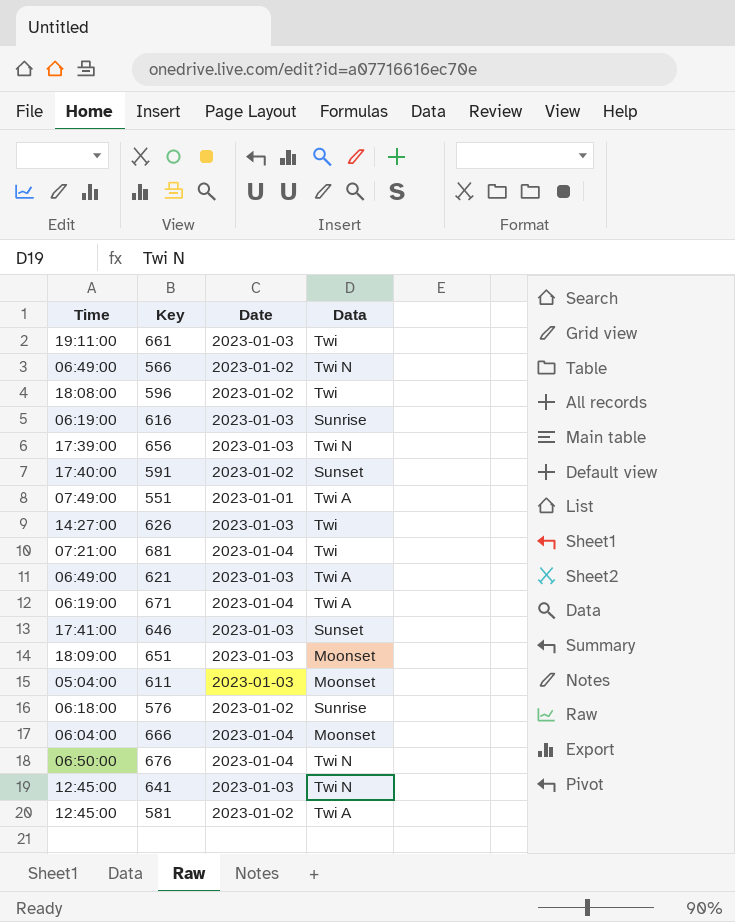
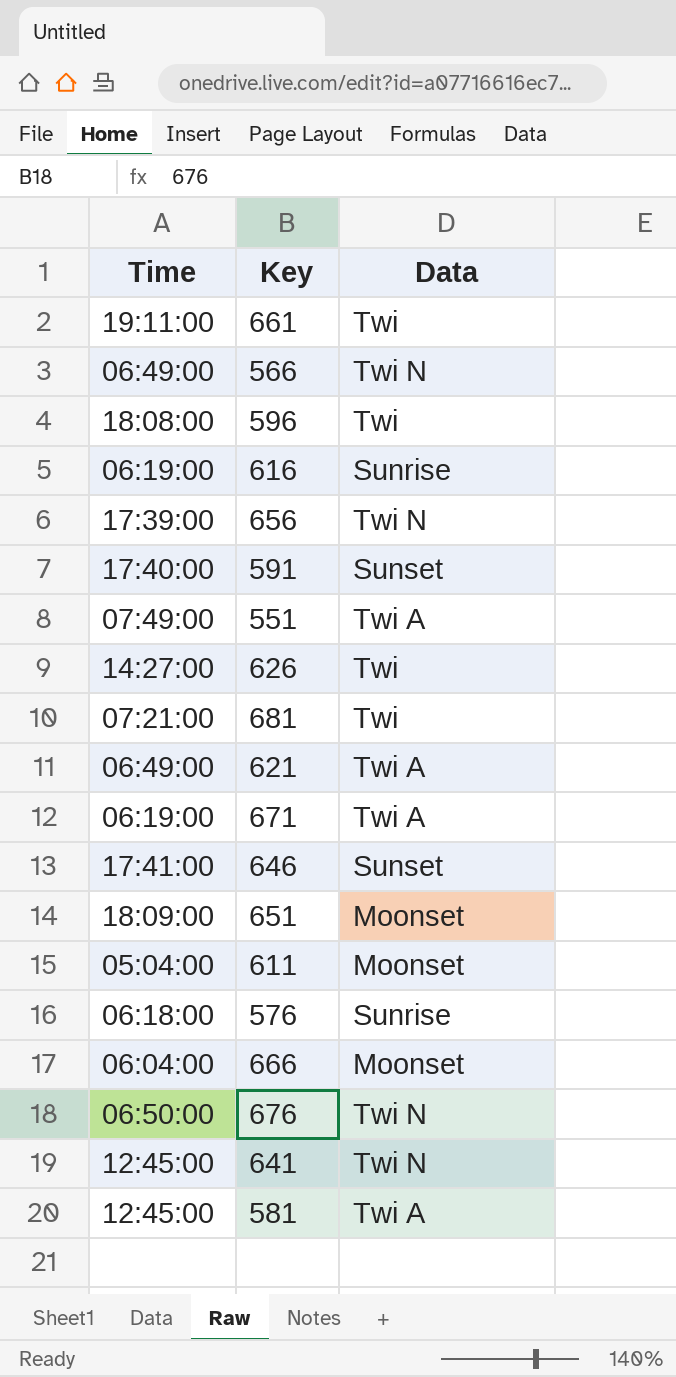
column Date | position: 3 -> none

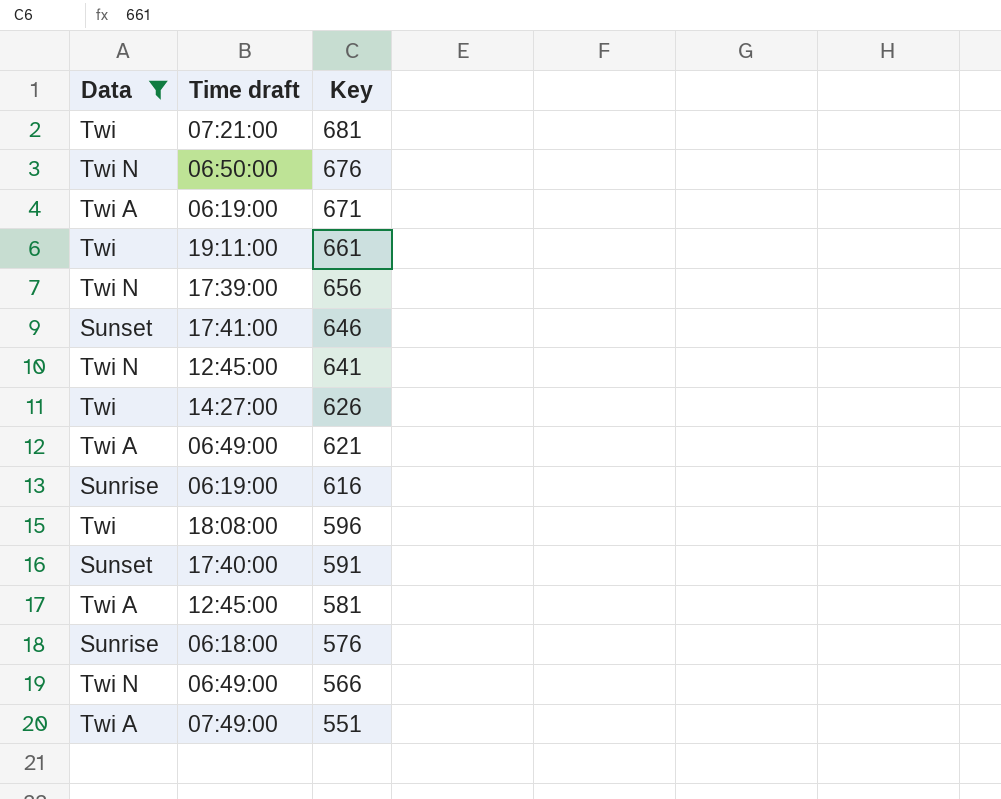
filter: none -> Data != Moonset
row order: none -> Key descending
column Data | position: 3 -> 1
column name: Time -> Time draft

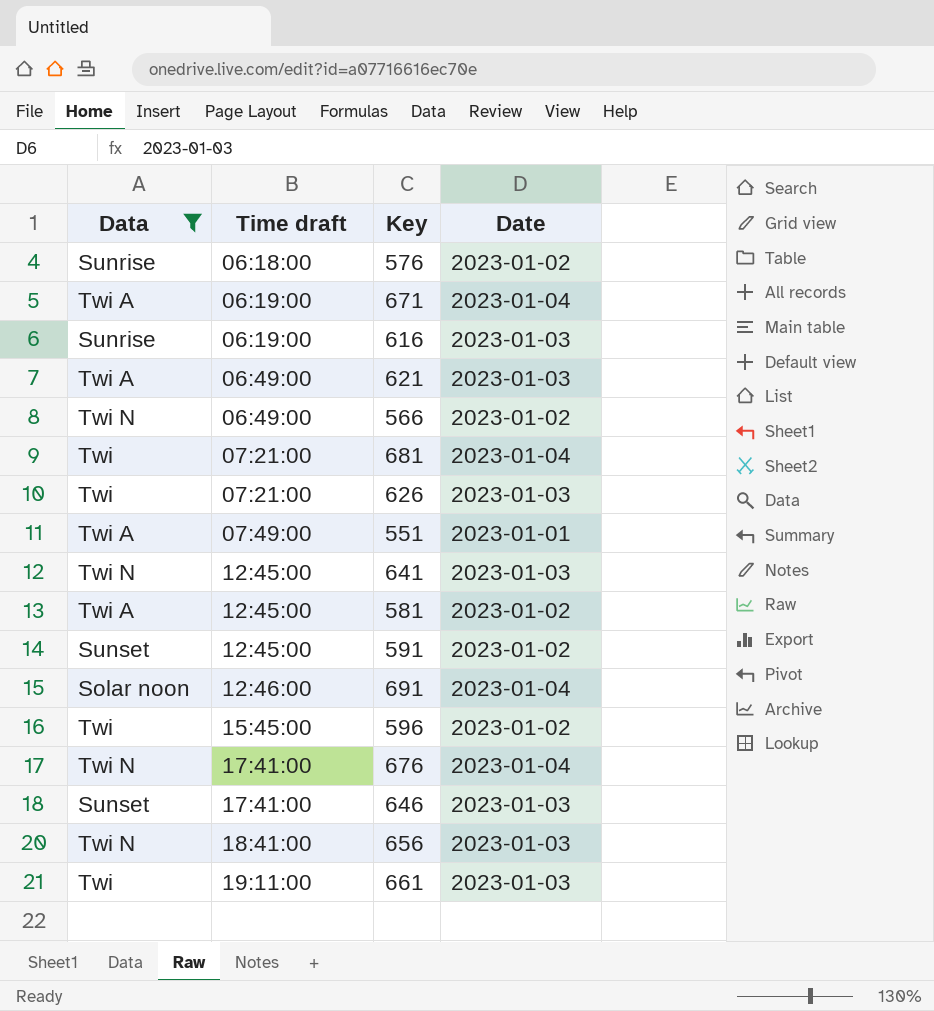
row order: Key descending -> Time draft ascending
column Date | position: none -> 4
626 | Time draft: 14:27:00 -> 07:21:00
591 | Time draft: 17:40:00 -> 12:45:00
row 691: none -> Solar noon | 12:46:00 | 2023-01-04
596 | Time draft: 18:08:00 -> 15:45:00
676 | Time draft: 06:50:00 -> 17:41:00
656 | Time draft: 17:39:00 -> 18:41:00

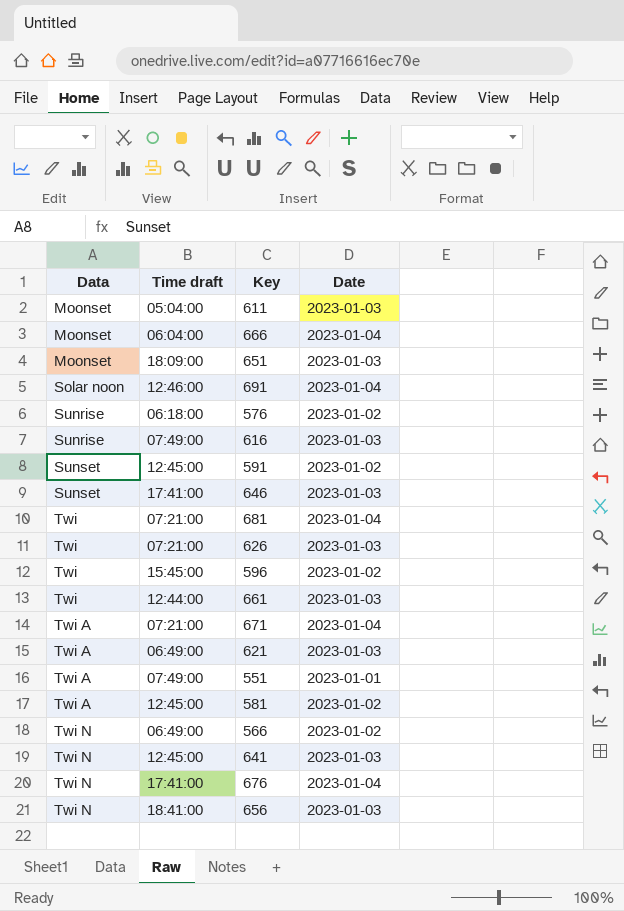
filter: Data != Moonset -> none
row order: Time draft ascending -> Data ascending
616 | Time draft: 06:19:00 -> 07:49:00
661 | Time draft: 19:11:00 -> 12:44:00
671 | Time draft: 06:19:00 -> 07:21:00

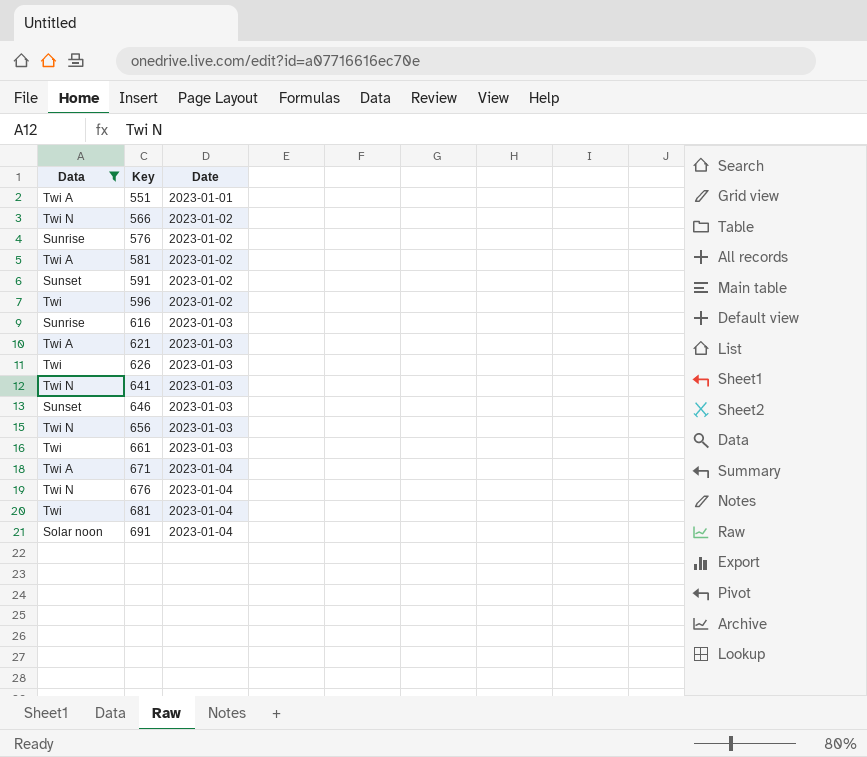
filter: none -> Data != Moonset
row order: Data ascending -> Key ascending
column Time draft | position: 2 -> none

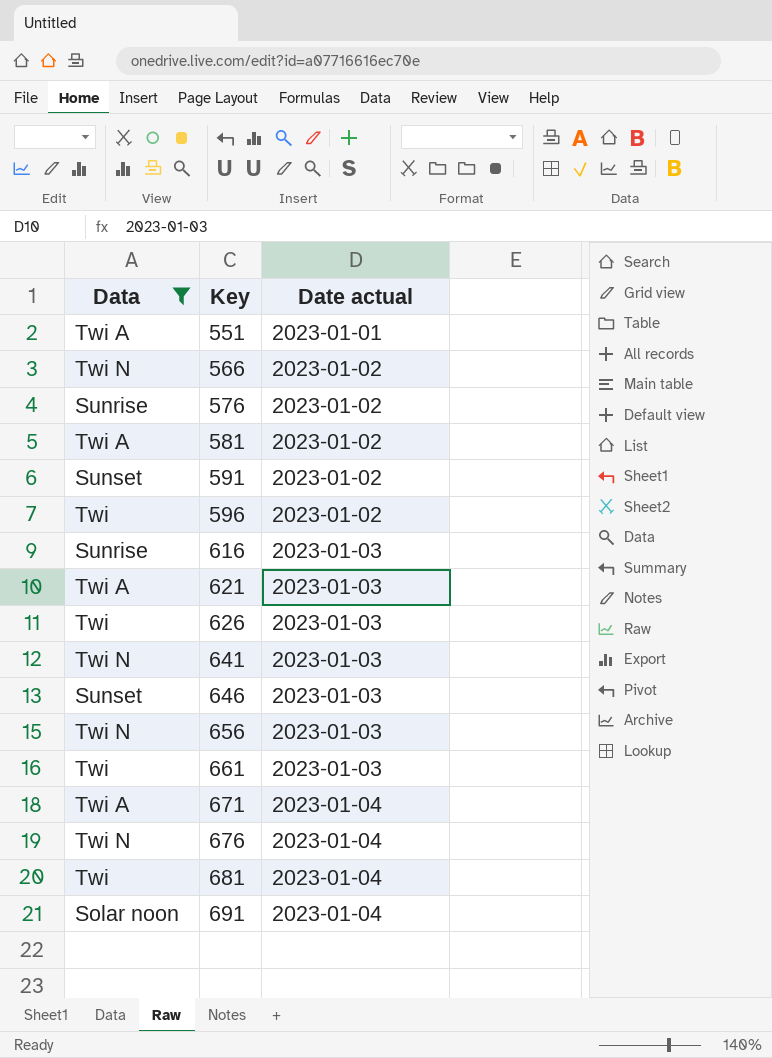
column name: Date -> Date actual

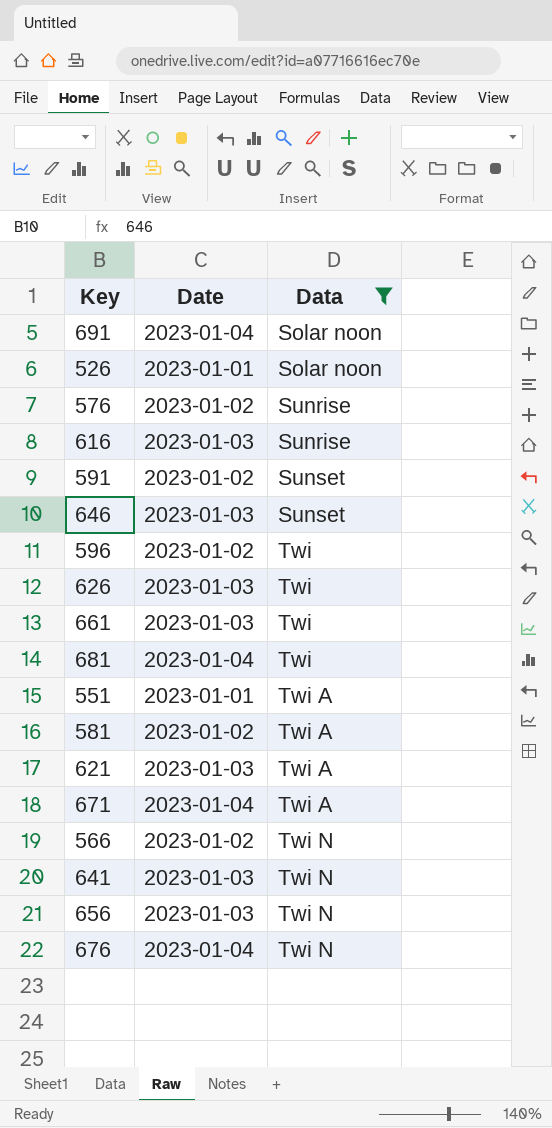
row order: Key ascending -> Data ascending
column name: Date actual -> Date
column Data | position: 1 -> 3
row 526: none -> 2023-01-01 | Solar noon

